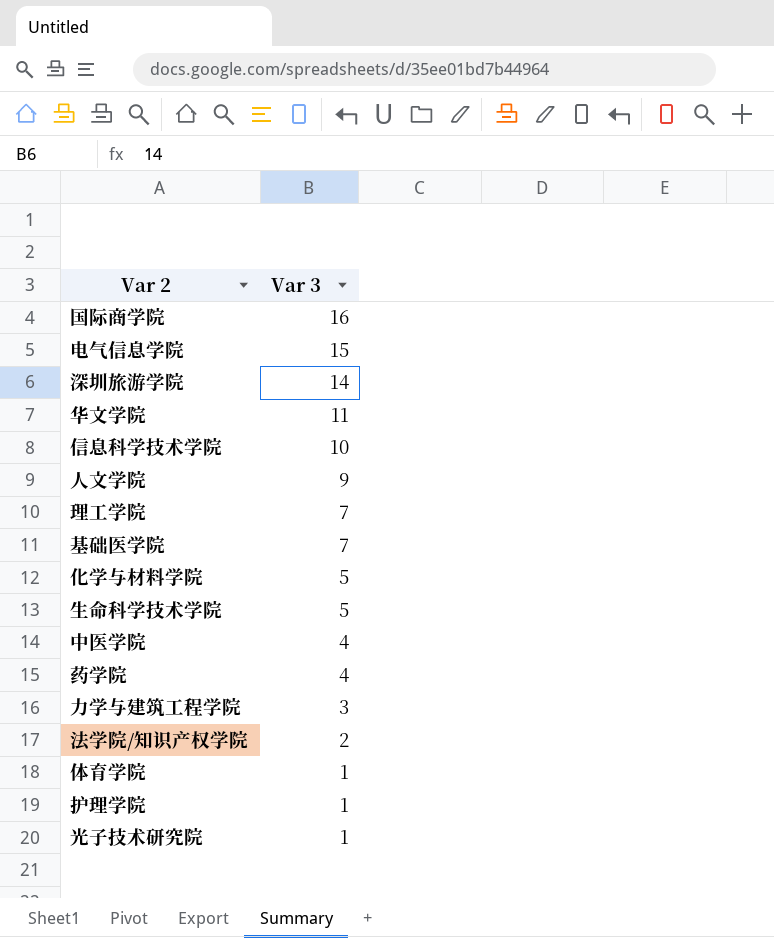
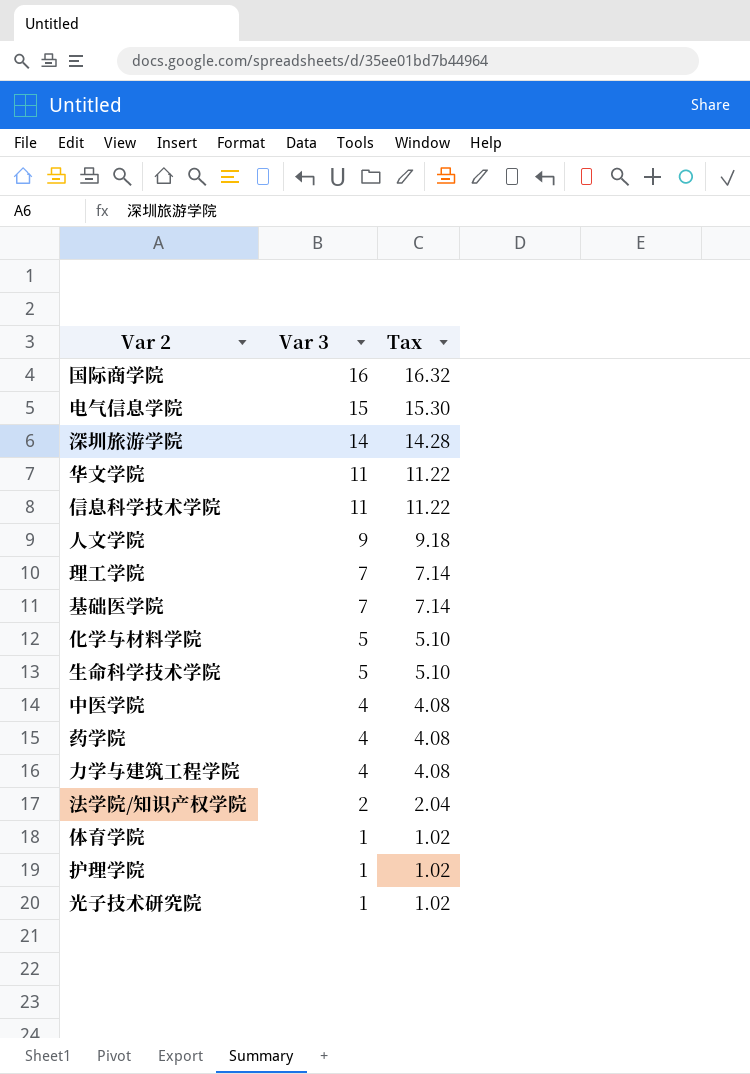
column Tax | formula: none -> [Var 3] * 1.02
信息科学技术学院 | Var 3: 10 -> 11
力学与建筑工程学院 | Var 3: 3 -> 4

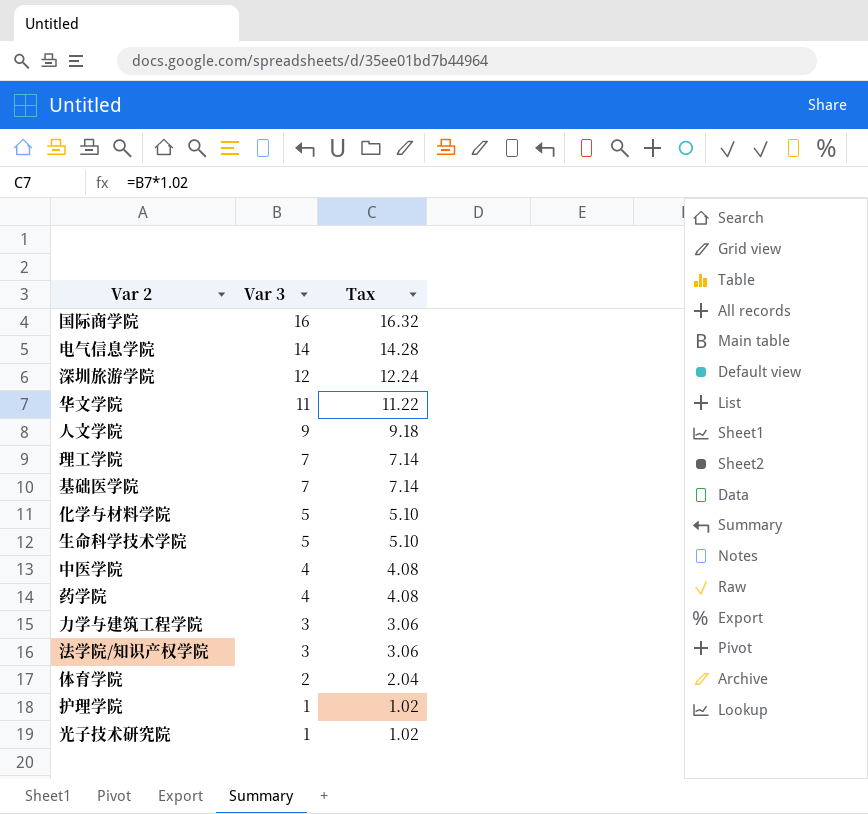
row 信息科学技术学院: 11 | 11.22 -> none
电气信息学院 | Var 3: 15 -> 14
电气信息学院 | Tax: 15.30 -> 14.28
深圳旅游学院 | Var 3: 14 -> 12
深圳旅游学院 | Tax: 14.28 -> 12.24
力学与建筑工程学院 | Var 3: 4 -> 3
力学与建筑工程学院 | Tax: 4.08 -> 3.06
法学院/知识产权学院 | Var 3: 2 -> 3
法学院/知识产权学院 | Tax: 2.04 -> 3.06
体育学院 | Var 3: 1 -> 2
体育学院 | Tax: 1.02 -> 2.04

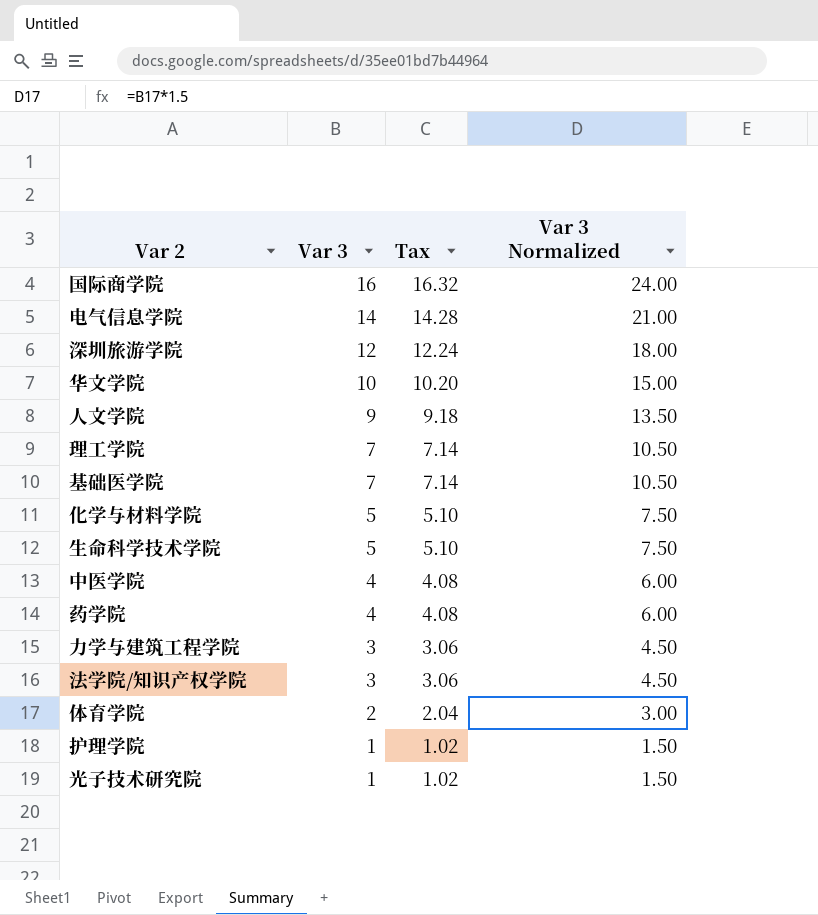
column Var 3 Normalized | formula: none -> [Var 3] * 1.5
华文学院 | Var 3: 11 -> 10
华文学院 | Tax: 11.22 -> 10.20

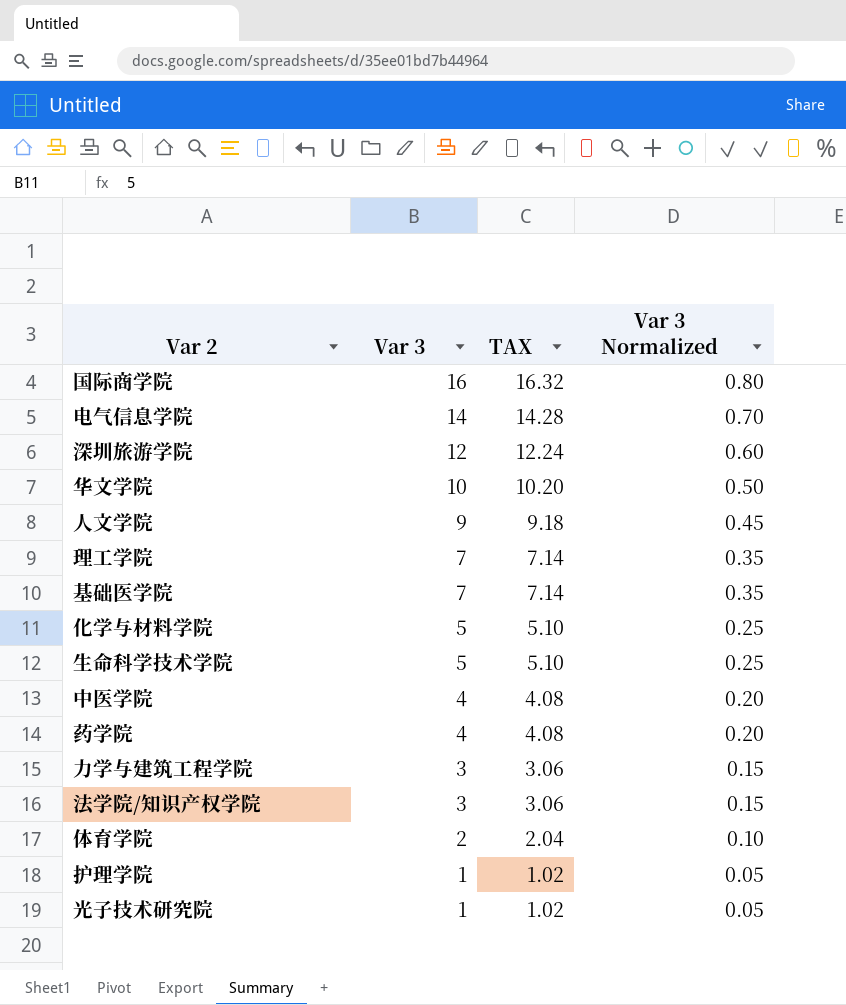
column name: Tax -> TAX
column Var 3 Normalized | formula: [Var 3] * 1.5 -> [Var 3] * 0.05

